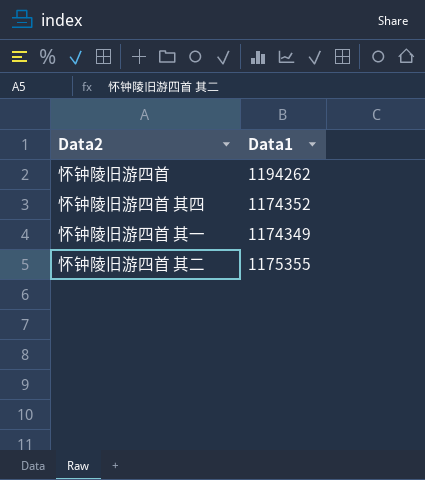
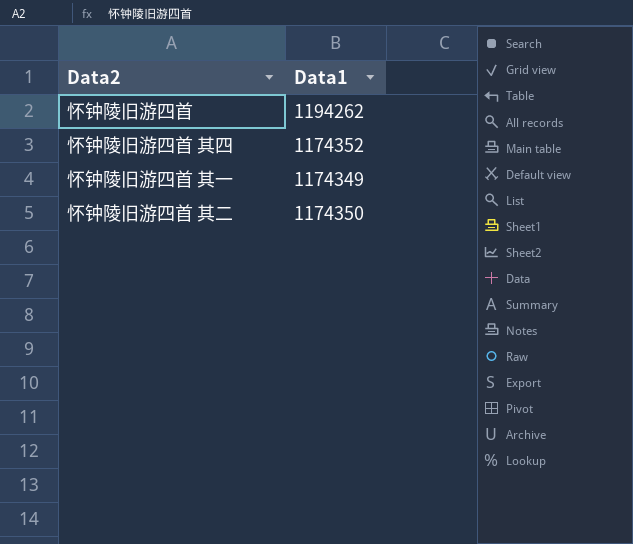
怀钟陵旧游四首 其二 | Data1: 1175355 -> 1174350

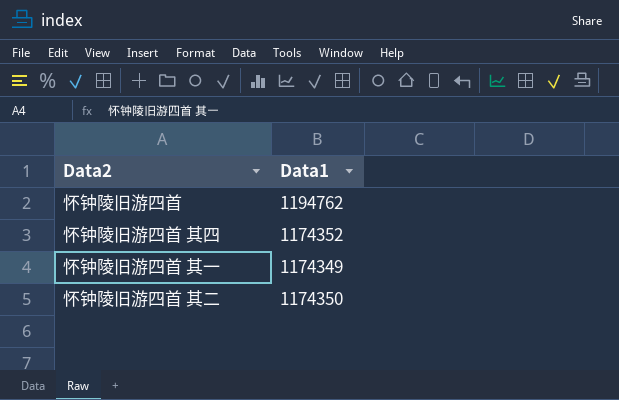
怀钟陵旧游四首 | Data1: 1194262 -> 1194762

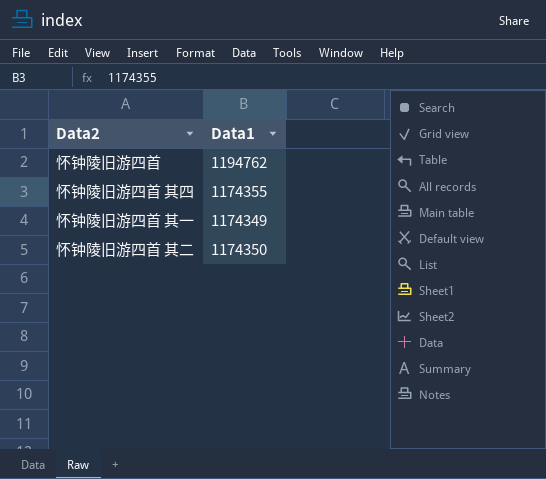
怀钟陵旧游四首 其四 | Data1: 1174352 -> 1174355

